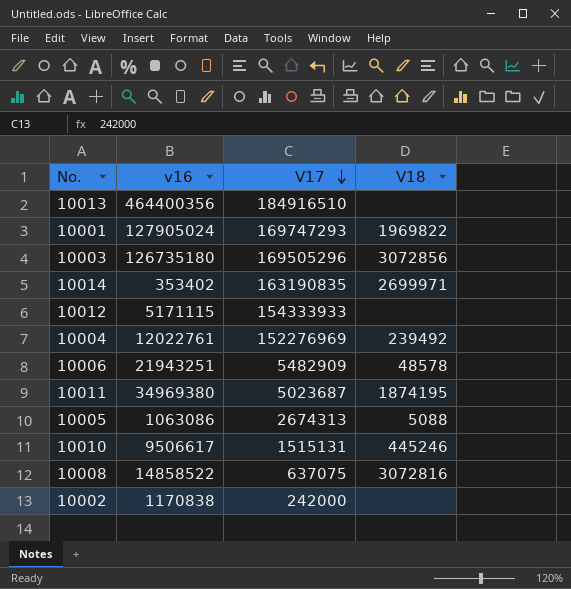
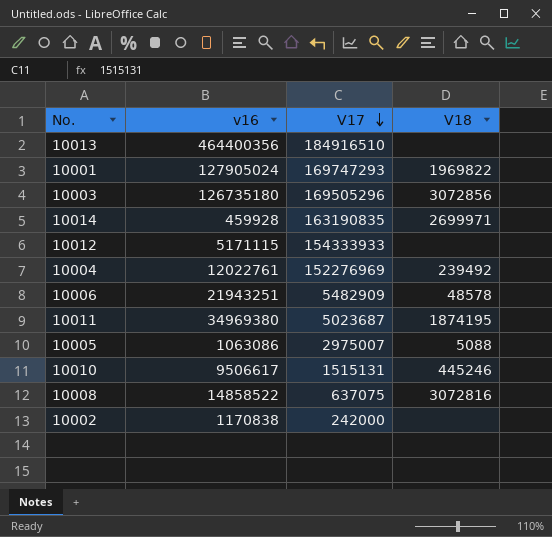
10014 | v16: 353402 -> 459928
10005 | V17: 2674313 -> 2975007

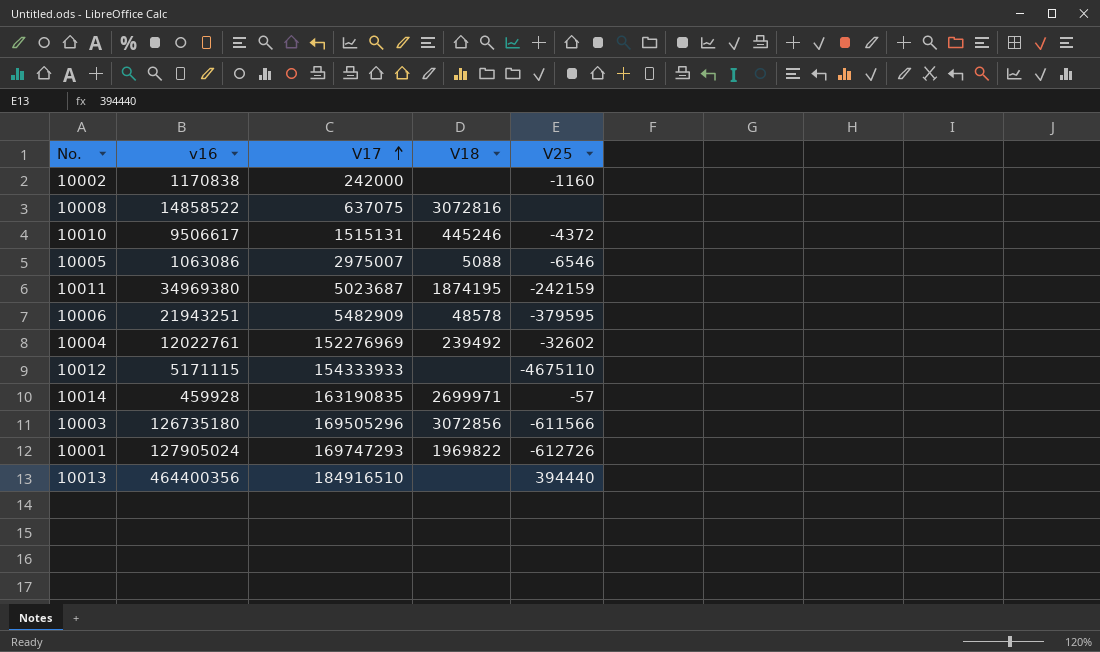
row order: V17 descending -> V17 ascending
column V25 | position: none -> 5

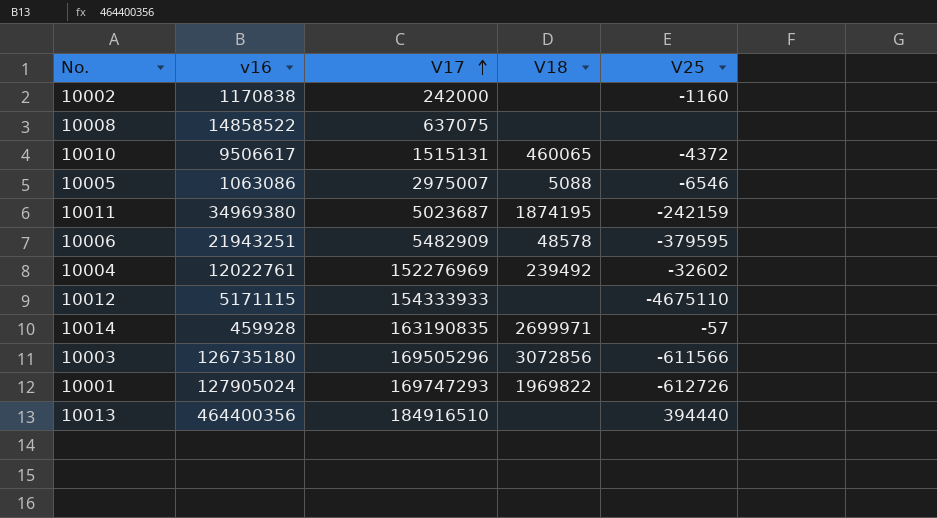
10008 | V18: 3072816 -> none
10010 | V18: 445246 -> 460065

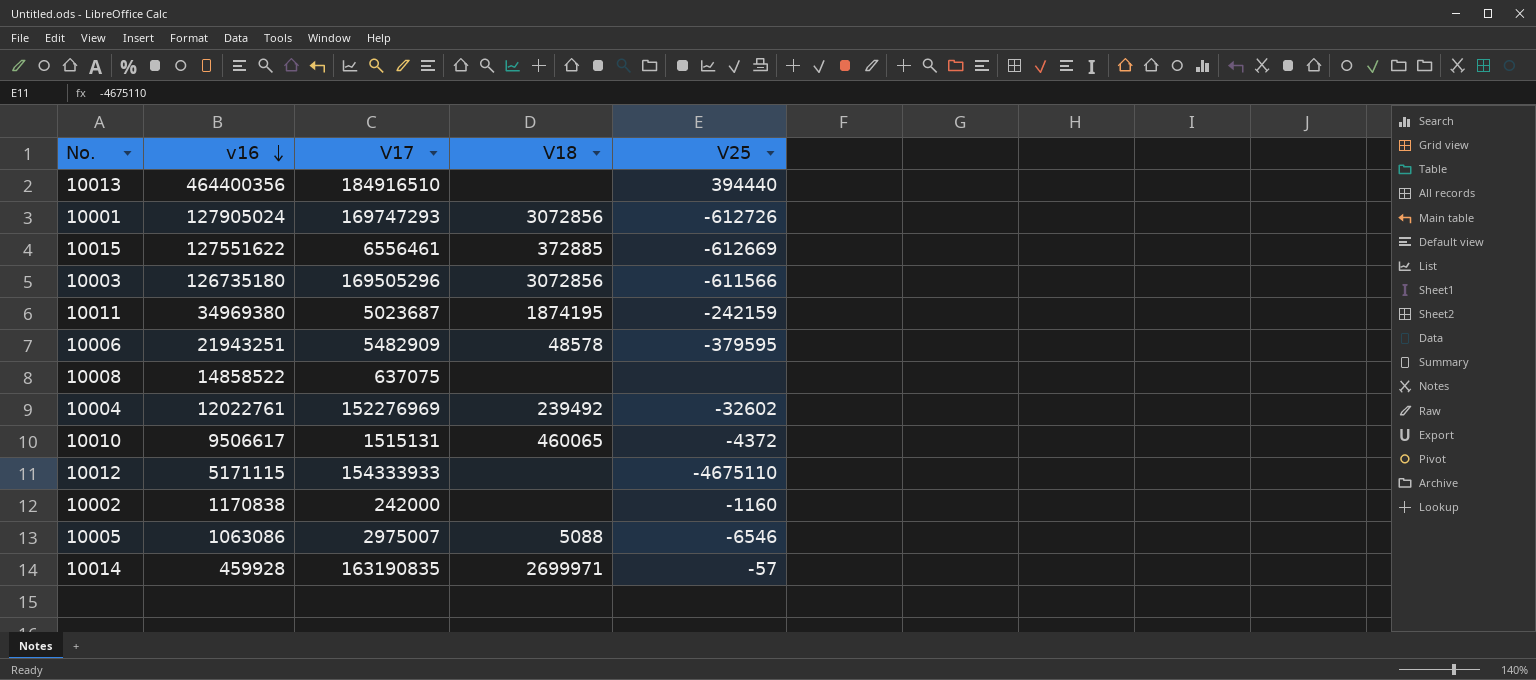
row order: V17 ascending -> v16 descending
10001 | V18: 1969822 -> 3072856
row 10015: none -> 127551622 | 6556461 | 372885 | -612669

